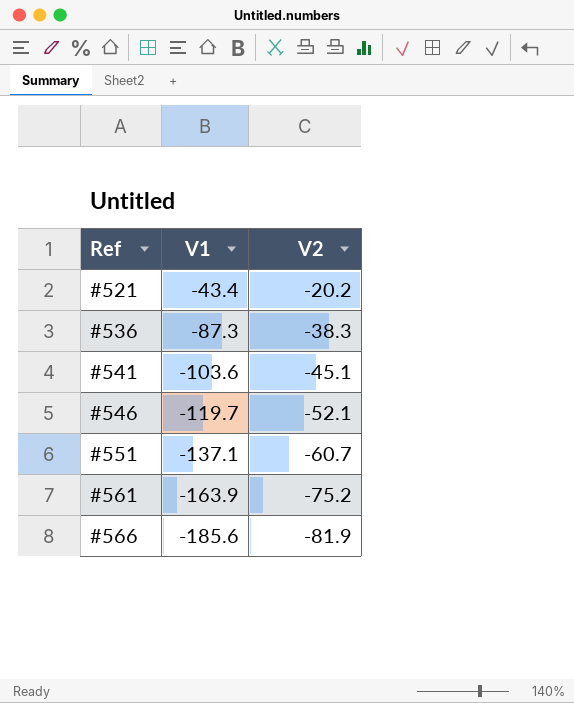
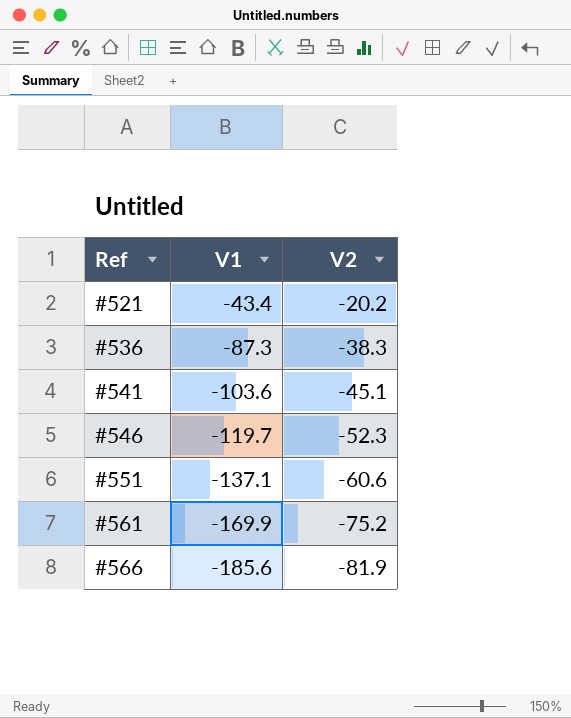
#546 | V2: -52.1 -> -52.3
#551 | V2: -60.7 -> -60.6
#561 | V1: -163.9 -> -169.9

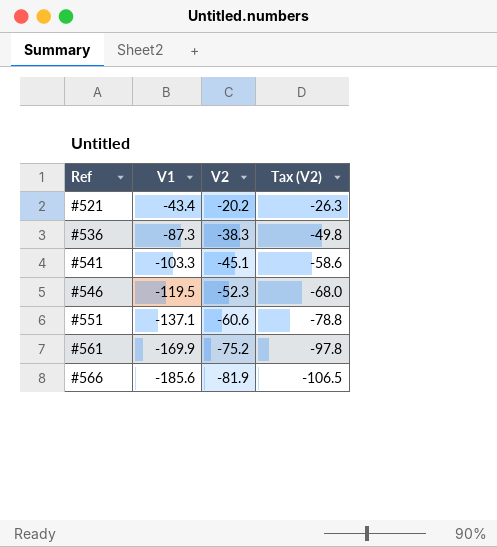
column Tax (V2) | formula: none -> [V2] * 1.3
#541 | V1: -103.6 -> -103.3
#546 | V1: -119.7 -> -119.5

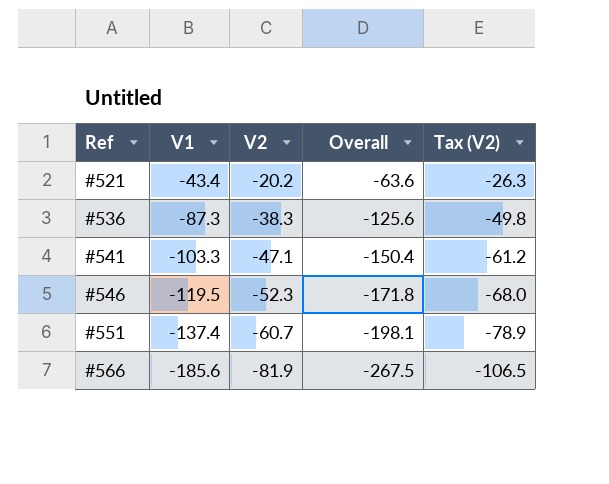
column Overall | formula: none -> [V1] + [V2]
row #561: -169.9 | -75.2 | -97.8 -> none
#541 | V2: -45.1 -> -47.1
#541 | Tax (V2): -58.6 -> -61.2
#551 | V1: -137.1 -> -137.4
#551 | V2: -60.6 -> -60.7
#551 | Tax (V2): -78.8 -> -78.9

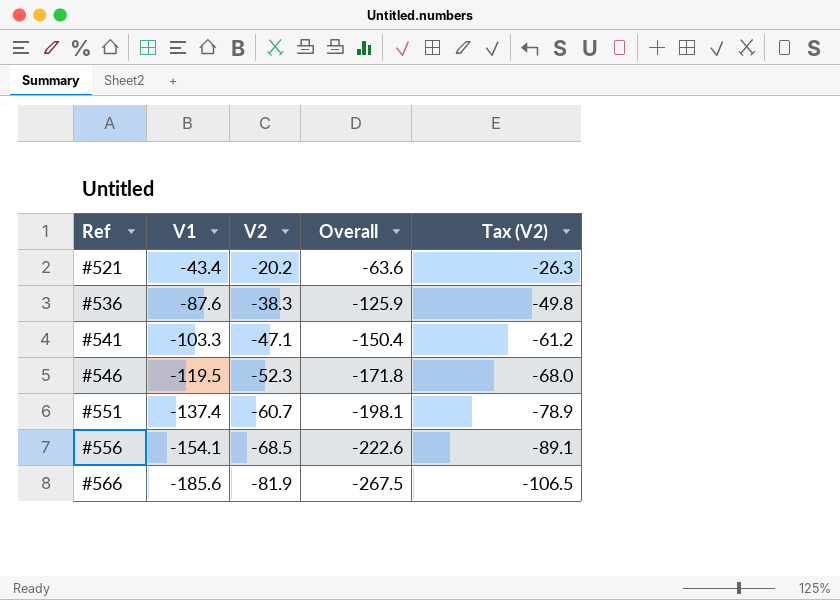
#536 | V1: -87.3 -> -87.6
#536 | Overall: -125.6 -> -125.9
row #556: none -> -154.1 | -68.5 | -222.6 | -89.1

